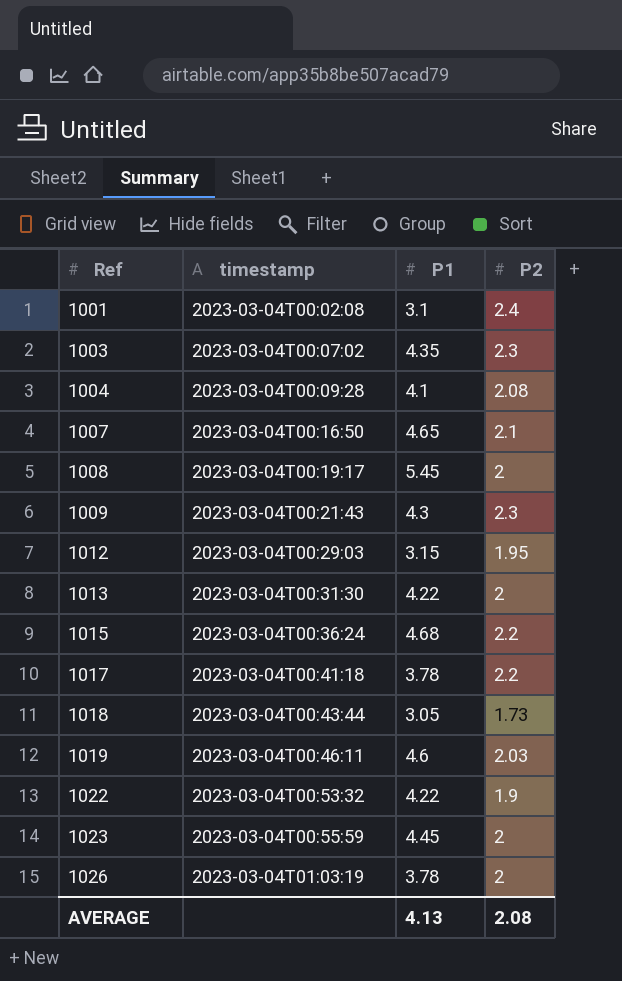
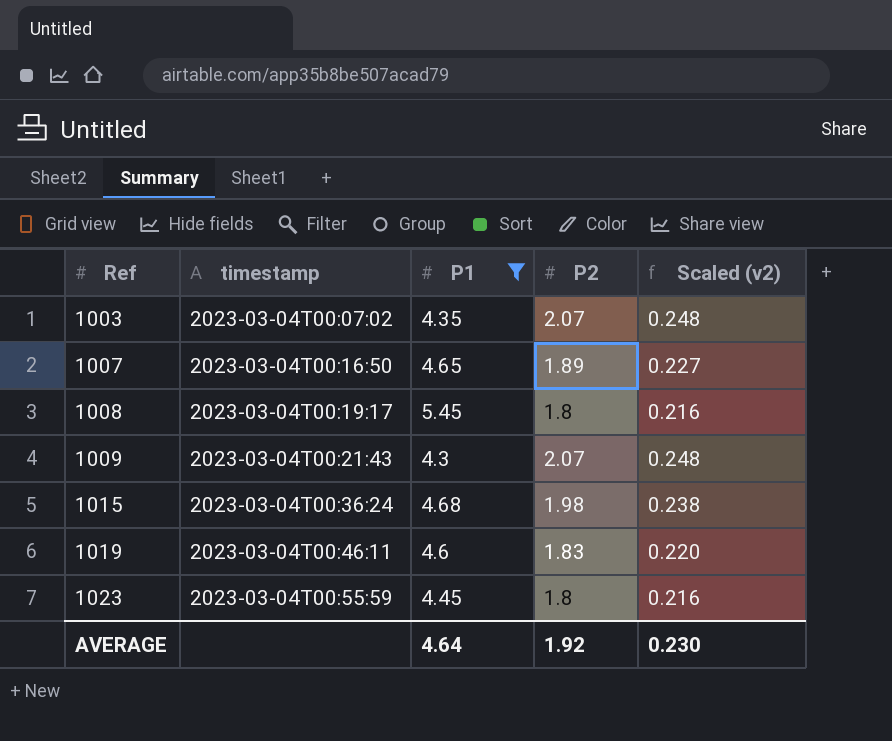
filter: none -> P1 >= 4.3
column Scaled (v2) | formula: none -> [P2] * 0.12
1003 | P2: 2.3 -> 2.07
1007 | P2: 2.1 -> 1.89
1008 | P2: 2 -> 1.8
1009 | P2: 2.3 -> 2.07
1015 | P2: 2.2 -> 1.98
1019 | P2: 2.03 -> 1.83
1023 | P2: 2 -> 1.8
AVERAGE | P1: 4.13 -> 4.64
AVERAGE | P2: 2.08 -> 1.92

